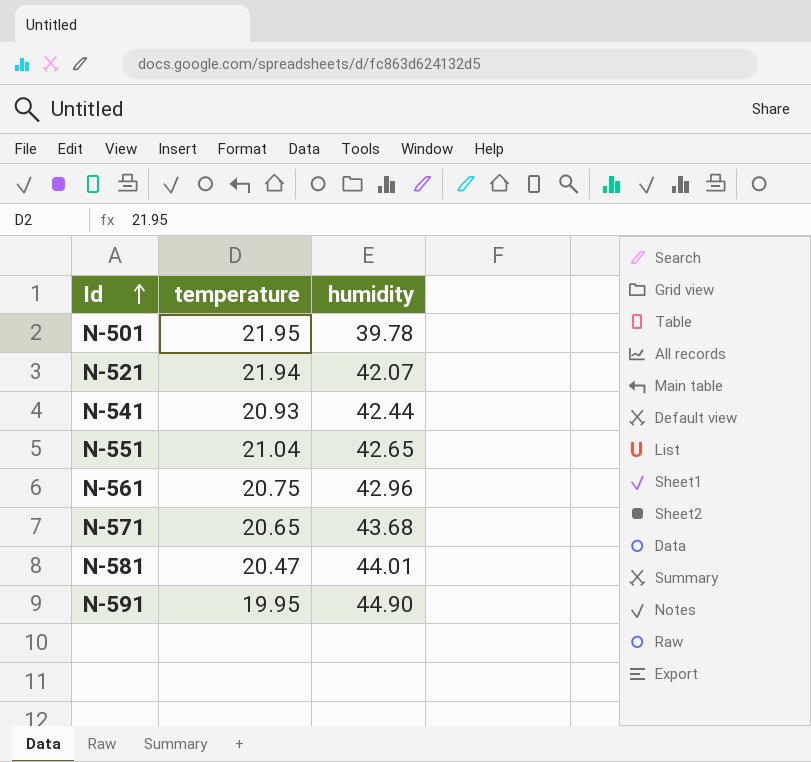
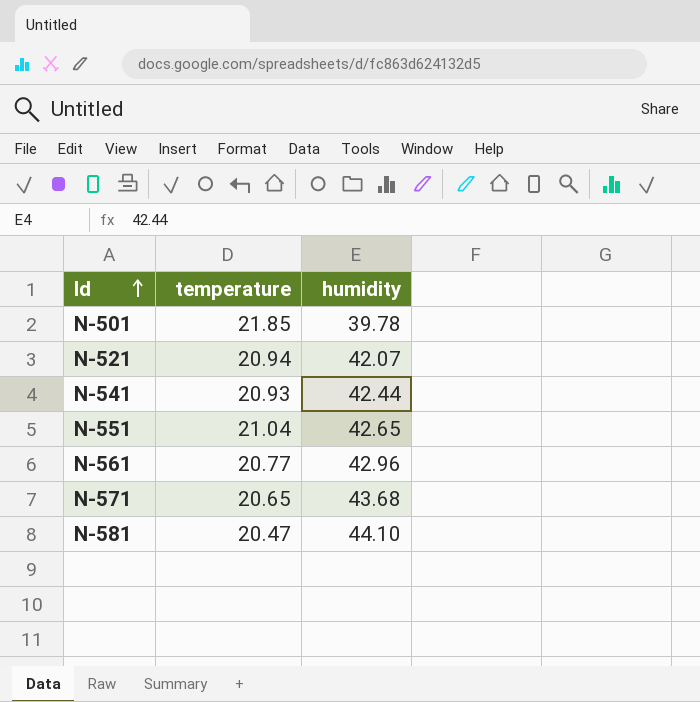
row N-591: 19.95 | 44.90 -> none
N-501 | temperature: 21.95 -> 21.85
N-521 | temperature: 21.94 -> 20.94
N-561 | temperature: 20.75 -> 20.77
N-581 | humidity: 44.01 -> 44.10

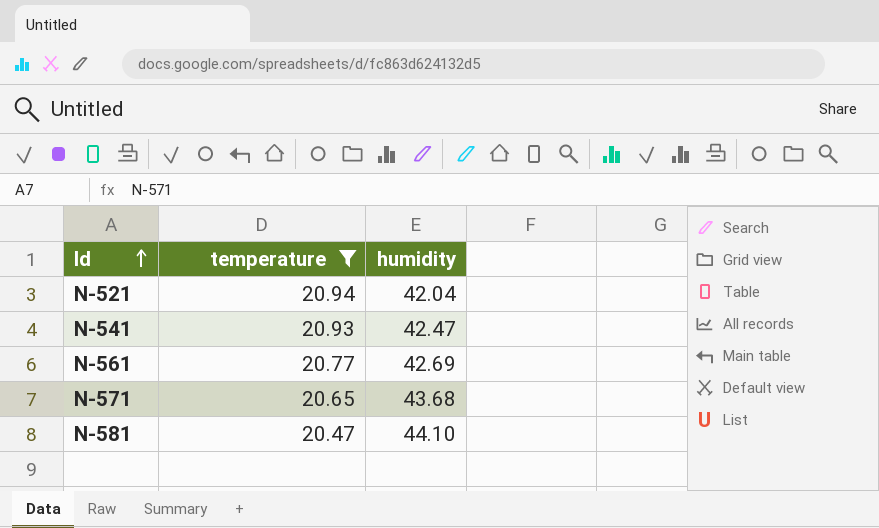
filter: none -> temperature <= 20.94
N-521 | humidity: 42.07 -> 42.04
N-541 | humidity: 42.44 -> 42.47
N-561 | humidity: 42.96 -> 42.69

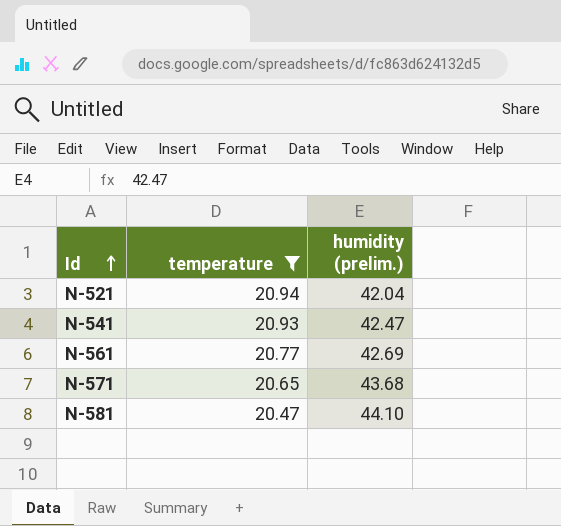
column name: humidity -> humidity (prelim.)

